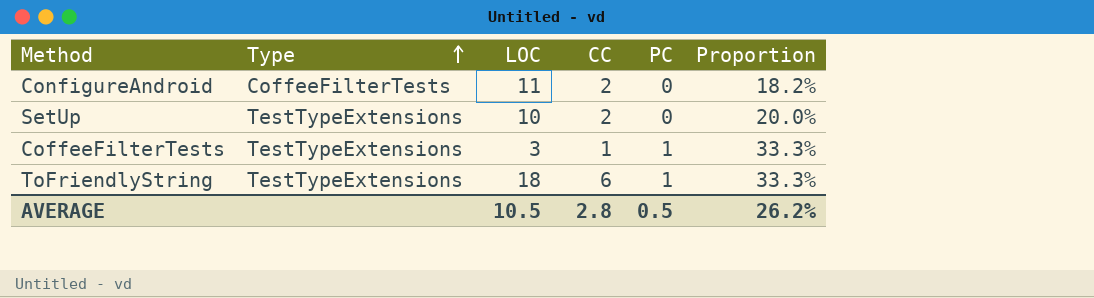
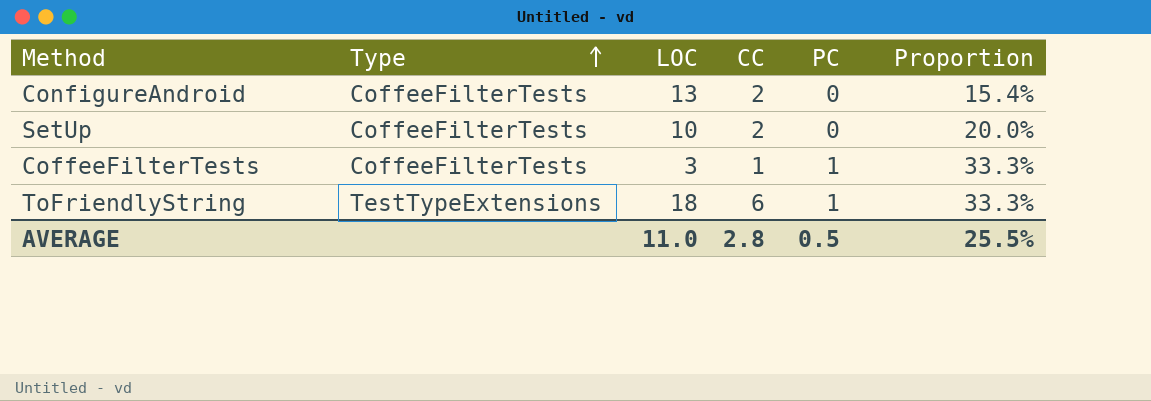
ConfigureAndroid | LOC: 11 -> 13
ConfigureAndroid | Proportion: 18.2% -> 15.4%
SetUp | Type: TestTypeExtensions -> CoffeeFilterTests
CoffeeFilterTests | Type: TestTypeExtensions -> CoffeeFilterTests
AVERAGE | LOC: 10.5 -> 11.0
AVERAGE | Proportion: 26.2% -> 25.5%

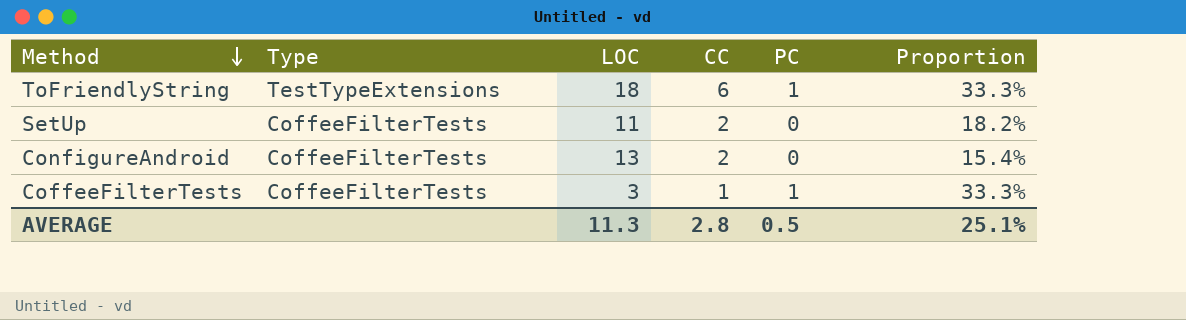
row order: Type ascending -> Method descending
SetUp | LOC: 10 -> 11
SetUp | Proportion: 20.0% -> 18.2%
AVERAGE | LOC: 11.0 -> 11.3
AVERAGE | Proportion: 25.5% -> 25.1%

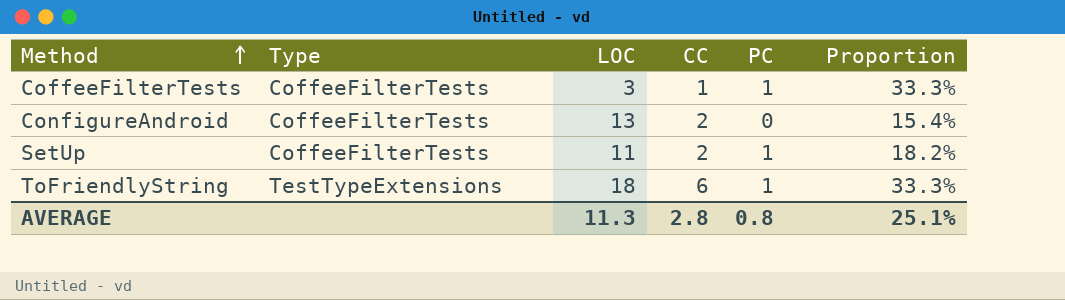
row order: Method descending -> Method ascending
SetUp | PC: 0 -> 1
AVERAGE | PC: 0.5 -> 0.8

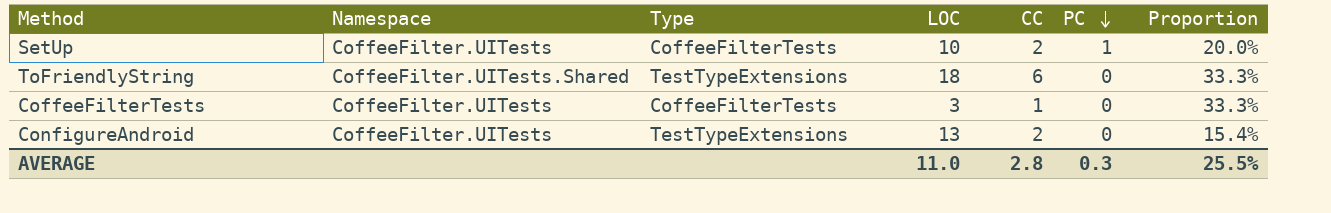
row order: Method ascending -> PC descending
column Namespace | position: none -> 2
SetUp | LOC: 11 -> 10
SetUp | Proportion: 18.2% -> 20.0%
ToFriendlyString | PC: 1 -> 0
CoffeeFilterTests | PC: 1 -> 0
ConfigureAndroid | Type: CoffeeFilterTests -> TestTypeExtensions
AVERAGE | LOC: 11.3 -> 11.0
AVERAGE | PC: 0.8 -> 0.3
AVERAGE | Proportion: 25.1% -> 25.5%

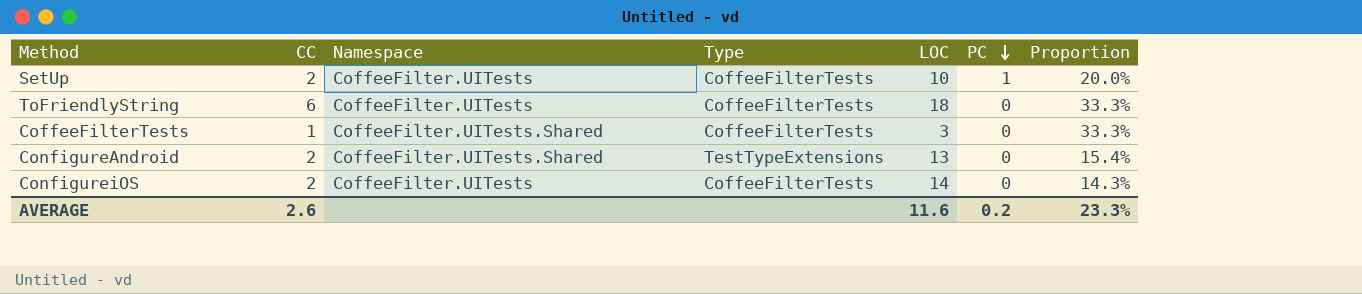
column CC | position: 5 -> 2
ToFriendlyString | Namespace: CoffeeFilter.UITests.Shared -> CoffeeFilter.UITests
ToFriendlyString | Type: TestTypeExtensions -> CoffeeFilterTests
CoffeeFilterTests | Namespace: CoffeeFilter.UITests -> CoffeeFilter.UITests.Shared
ConfigureAndroid | Namespace: CoffeeFilter.UITests -> CoffeeFilter.UITests.Shared
row ConfigureiOS: none -> 2 | CoffeeFilter.UITests | CoffeeFilterTests | 14 | 0 | 14.3%
AVERAGE | CC: 2.8 -> 2.6
AVERAGE | LOC: 11.0 -> 11.6
AVERAGE | PC: 0.3 -> 0.2
AVERAGE | Proportion: 25.5% -> 23.3%

